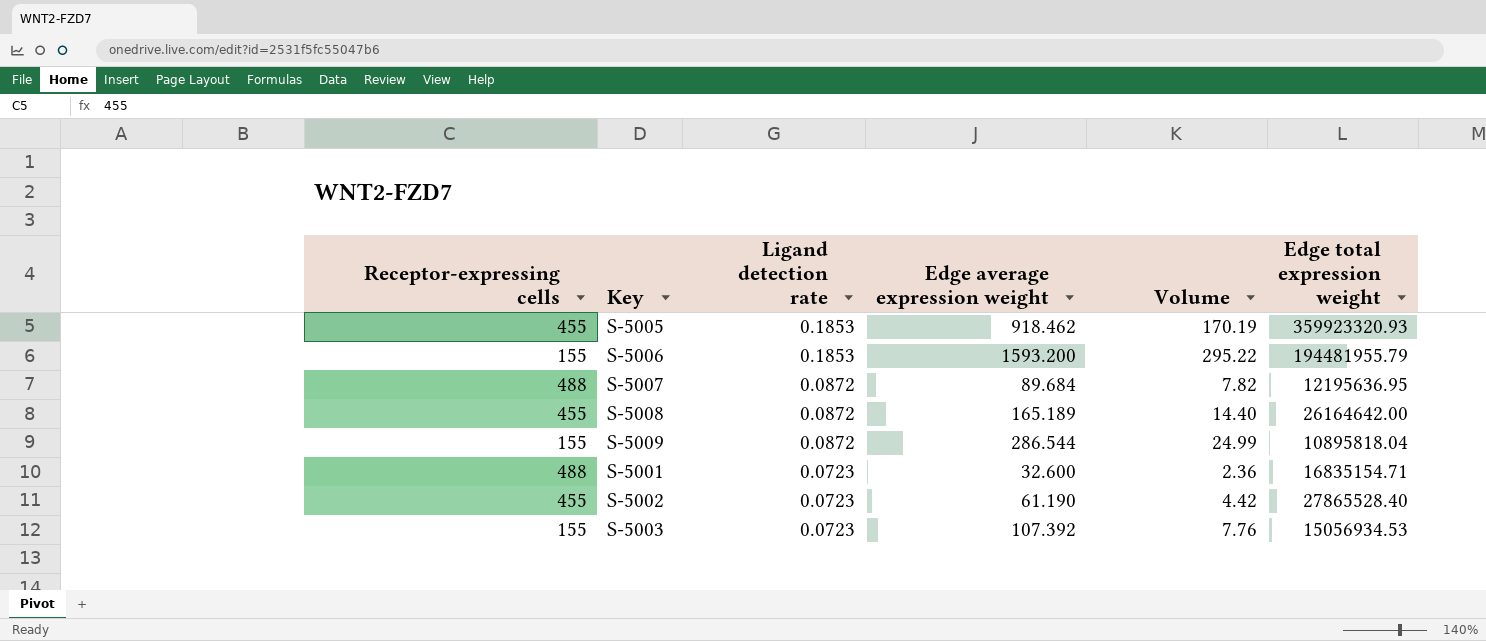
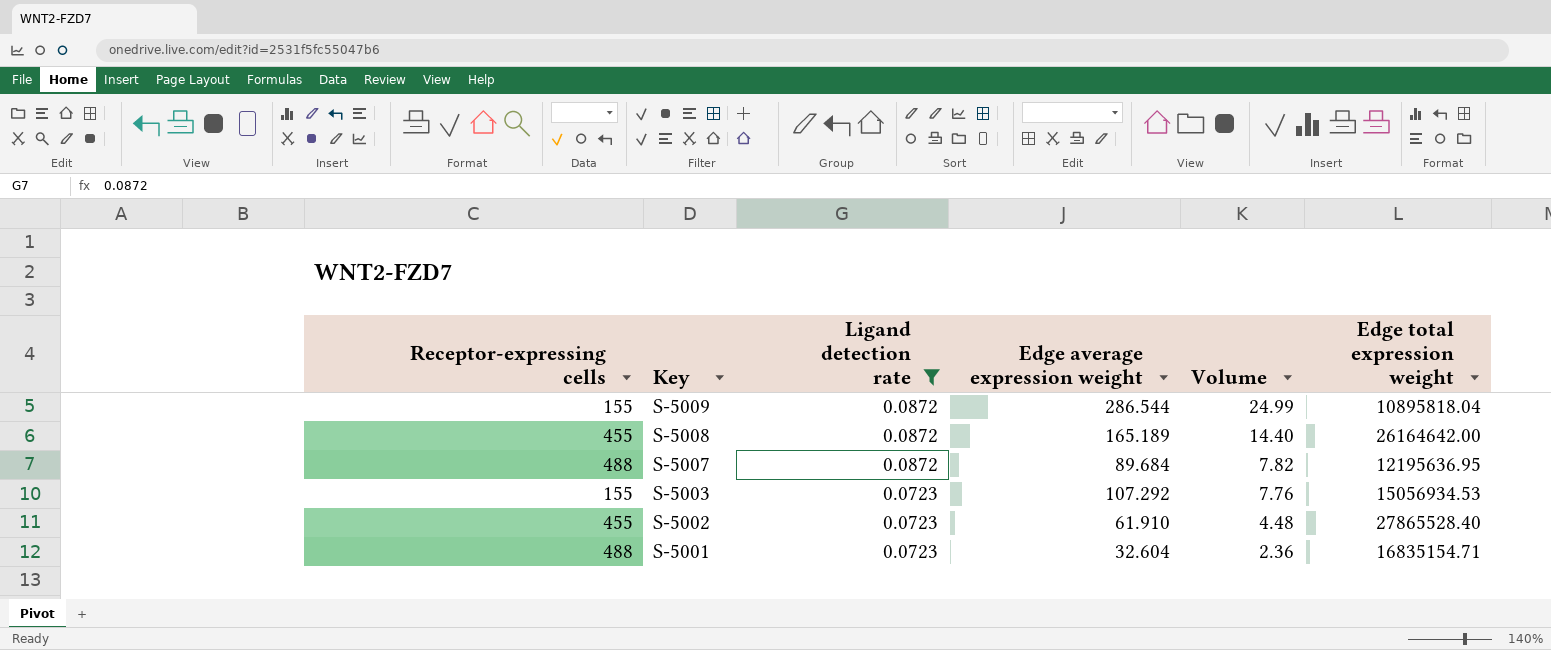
filter: none -> Ligand detection rate != 0.1853
row order: Ligand detection rate descending -> Key descending
S-5003 | Edge average expression weight: 107.392 -> 107.292
S-5002 | Edge average expression weight: 61.190 -> 61.910
S-5002 | Volume: 4.42 -> 4.48
S-5001 | Edge average expression weight: 32.600 -> 32.604

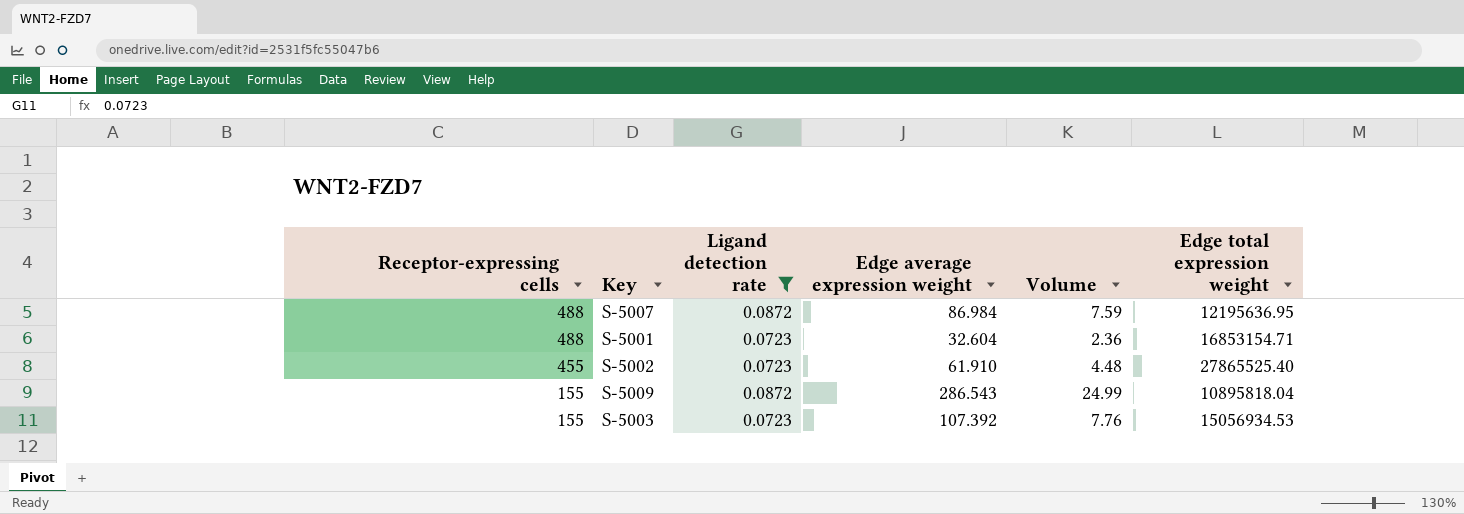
row order: Key descending -> Receptor-expressing cells descending
row S-5008: 455 | 0.0872 | 165.189 | 14.40 | 26164642.00 -> none
S-5007 | Edge average expression weight: 89.684 -> 86.984
S-5007 | Volume: 7.82 -> 7.59
S-5001 | Edge total expression weight: 16835154.71 -> 16853154.71
S-5002 | Edge total expression weight: 27865528.40 -> 27865525.40
S-5009 | Edge average expression weight: 286.544 -> 286.543
S-5003 | Edge average expression weight: 107.292 -> 107.392

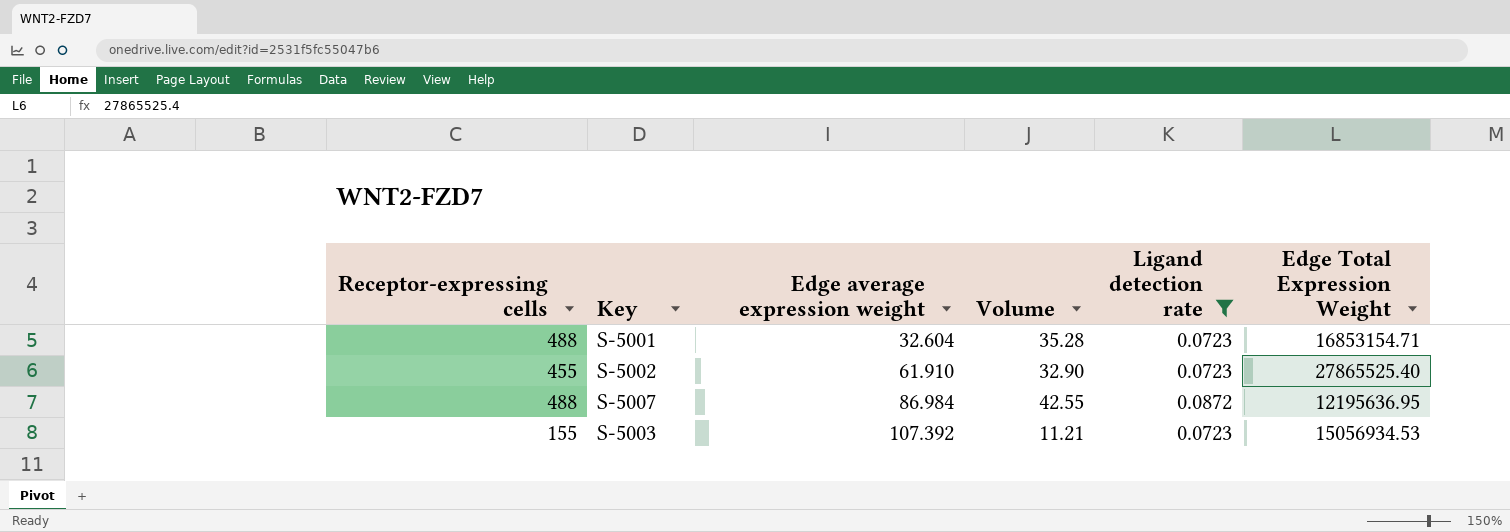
row order: Receptor-expressing cells descending -> Edge average expression weight ascending
column Volume | formula: [Ligand detection rate] * [Edge average expression weight] -> [Receptor-expressing cells] * [Ligand detection rate]
column Ligand detection rate | position: 3 -> 5
column name: Edge total expression weight -> Edge Total Expression Weight
row S-5009: 155 | 0.0872 | 286.543 | 24.99 | 10895818.04 -> none

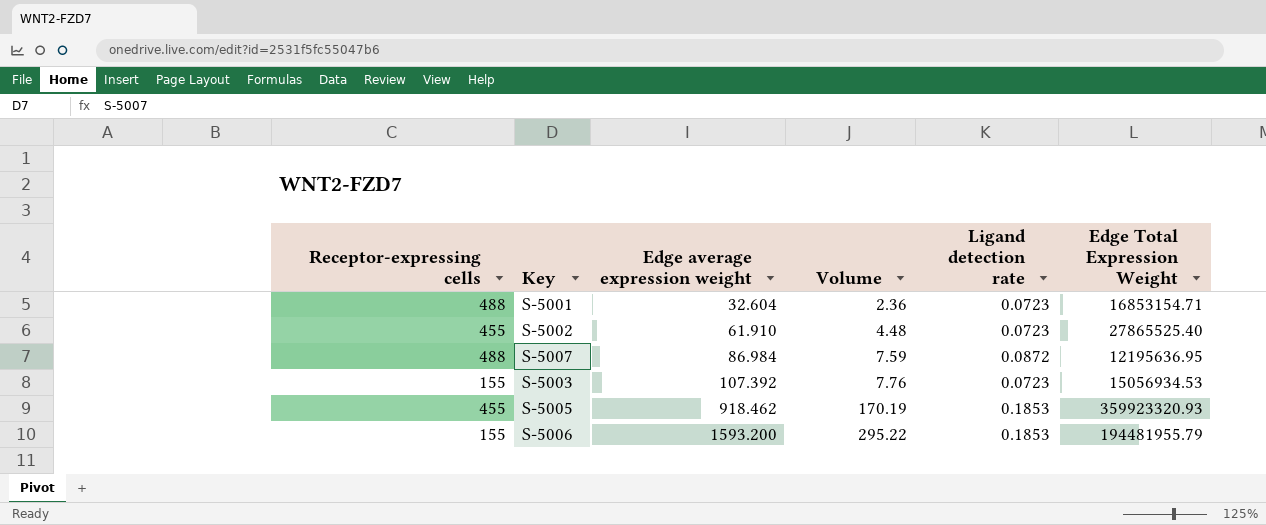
filter: Ligand detection rate != 0.1853 -> none
column Volume | formula: [Receptor-expressing cells] * [Ligand detection rate] -> [Edge average expression weight] * [Ligand detection rate]

